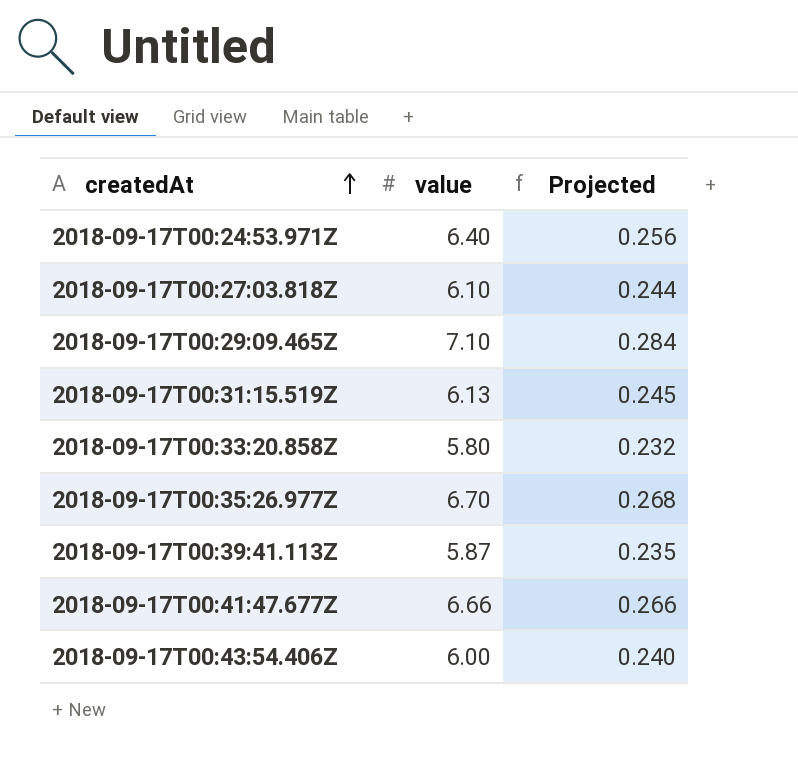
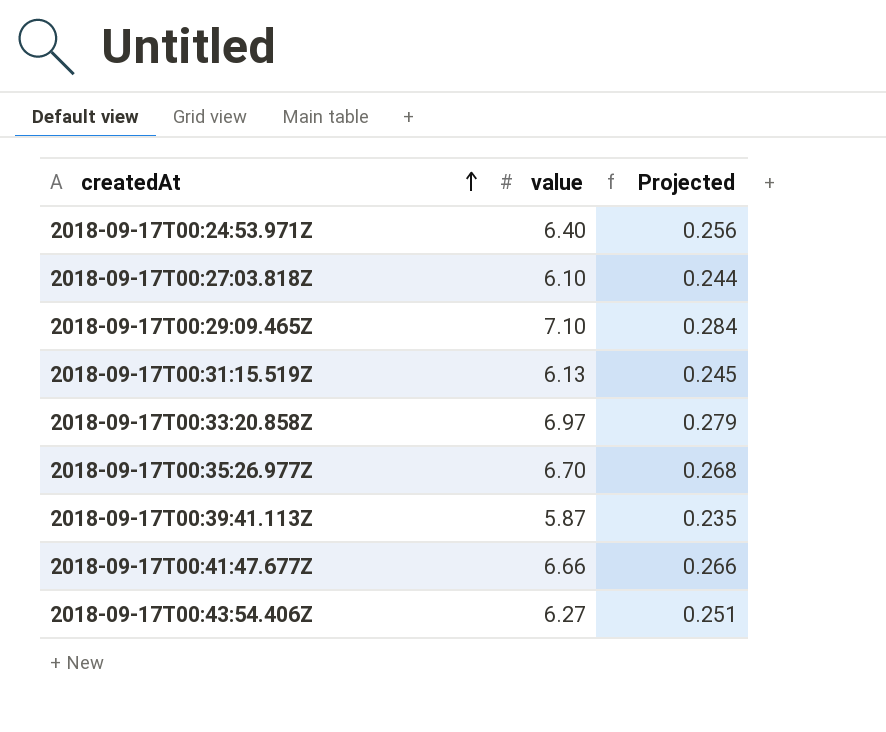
2018-09-17T00:33:20.858Z | value: 5.80 -> 6.97
2018-09-17T00:33:20.858Z | Projected: 0.232 -> 0.279
2018-09-17T00:43:54.406Z | value: 6.00 -> 6.27
2018-09-17T00:43:54.406Z | Projected: 0.240 -> 0.251

